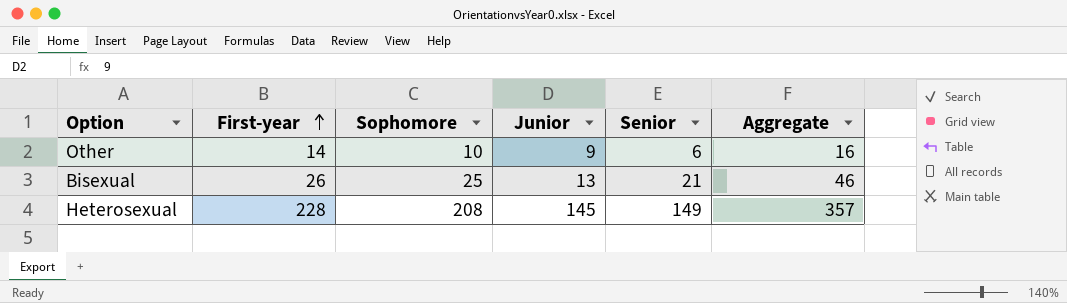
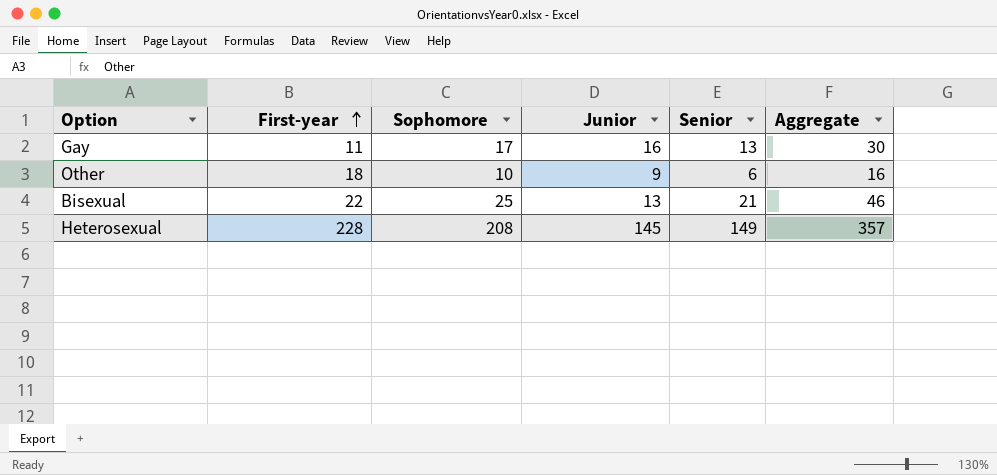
row Gay: none -> 11 | 17 | 16 | 13 | 30
Other | First-year: 14 -> 18
Bisexual | First-year: 26 -> 22

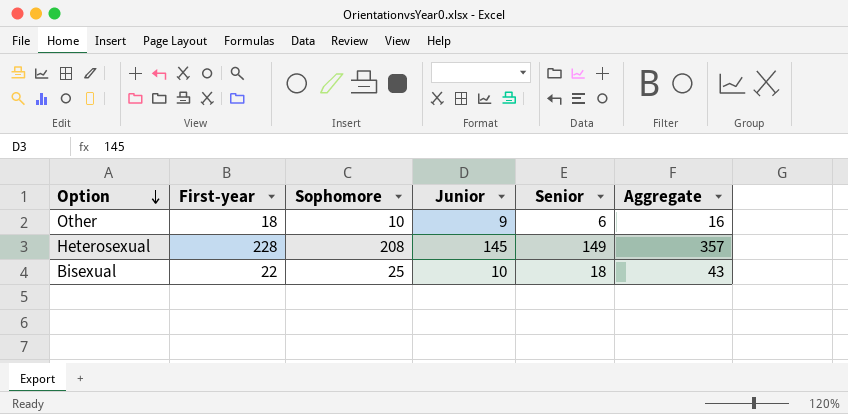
row order: First-year ascending -> Option descending
row Gay: 11 | 17 | 16 | 13 | 30 -> none
Bisexual | Junior: 13 -> 10
Bisexual | Senior: 21 -> 18
Bisexual | Aggregate: 46 -> 43

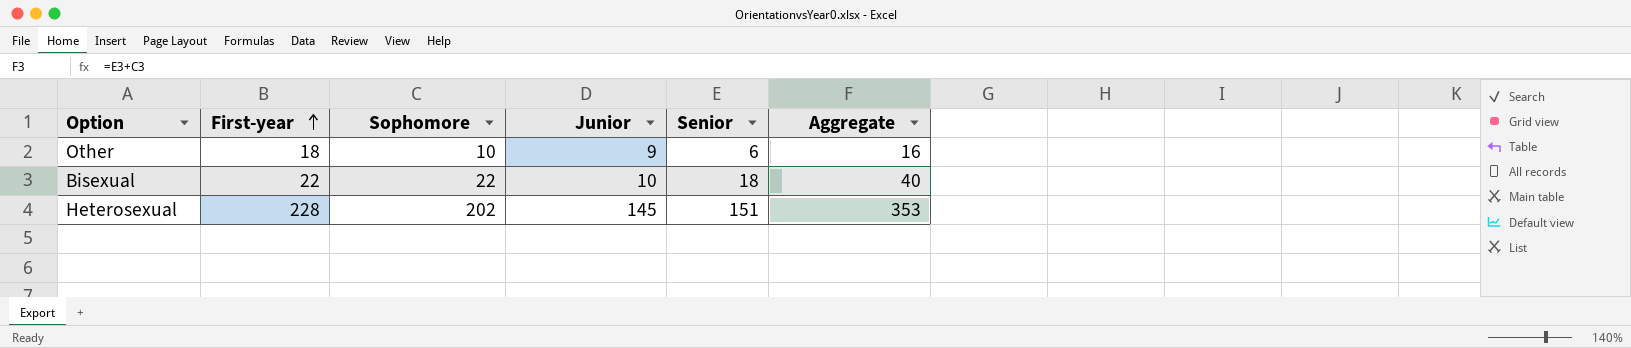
row order: Option descending -> First-year ascending
Bisexual | Sophomore: 25 -> 22
Bisexual | Aggregate: 43 -> 40
Heterosexual | Sophomore: 208 -> 202
Heterosexual | Senior: 149 -> 151
Heterosexual | Aggregate: 357 -> 353

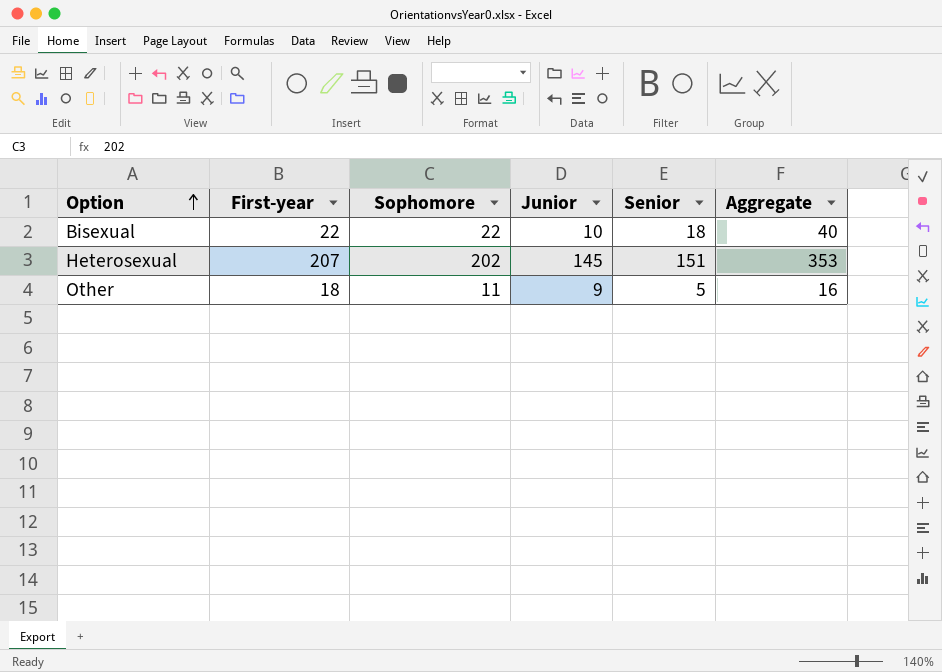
row order: First-year ascending -> Option ascending
Heterosexual | First-year: 228 -> 207
Other | Sophomore: 10 -> 11
Other | Senior: 6 -> 5

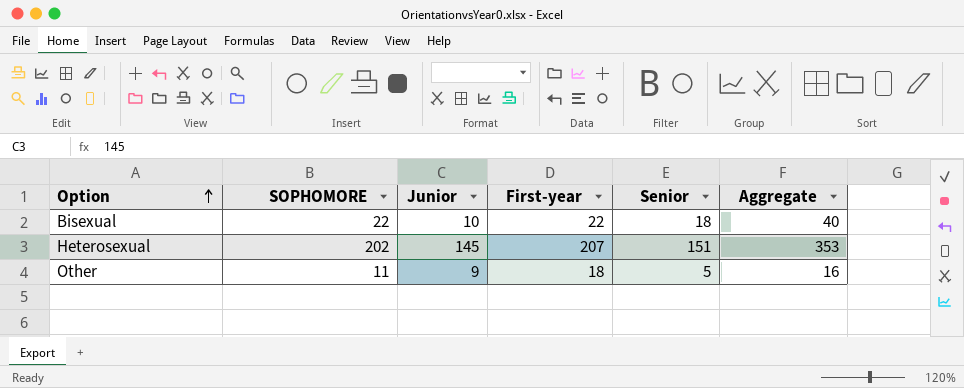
column name: Sophomore -> SOPHOMORE
column First-year | position: 2 -> 4

